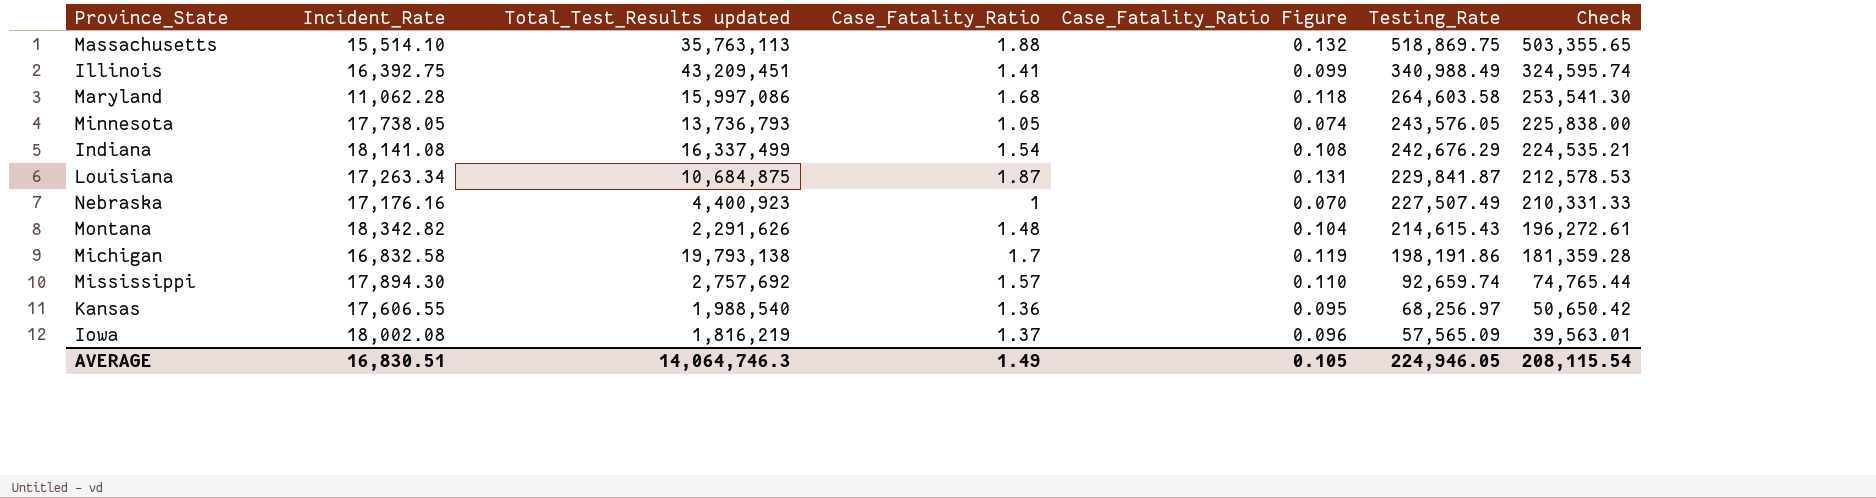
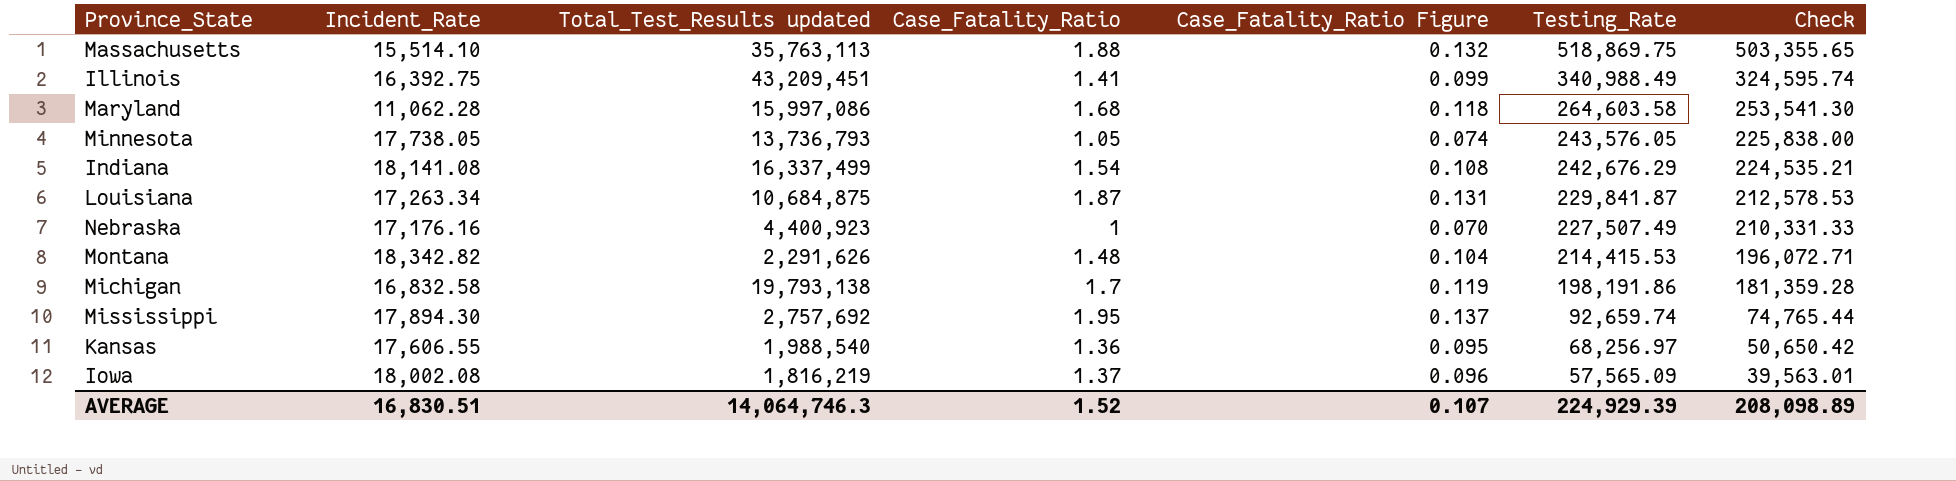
Montana | Testing_Rate: 214,615.43 -> 214,415.53
Montana | Check: 196,272.61 -> 196,072.71
Mississippi | Case_Fatality_Ratio: 1.57 -> 1.95
Mississippi | Case_Fatality_Ratio Figure: 0.110 -> 0.137
AVERAGE | Case_Fatality_Ratio: 1.49 -> 1.52
AVERAGE | Case_Fatality_Ratio Figure: 0.105 -> 0.107
AVERAGE | Testing_Rate: 224,946.05 -> 224,929.39
AVERAGE | Check: 208,115.54 -> 208,098.89

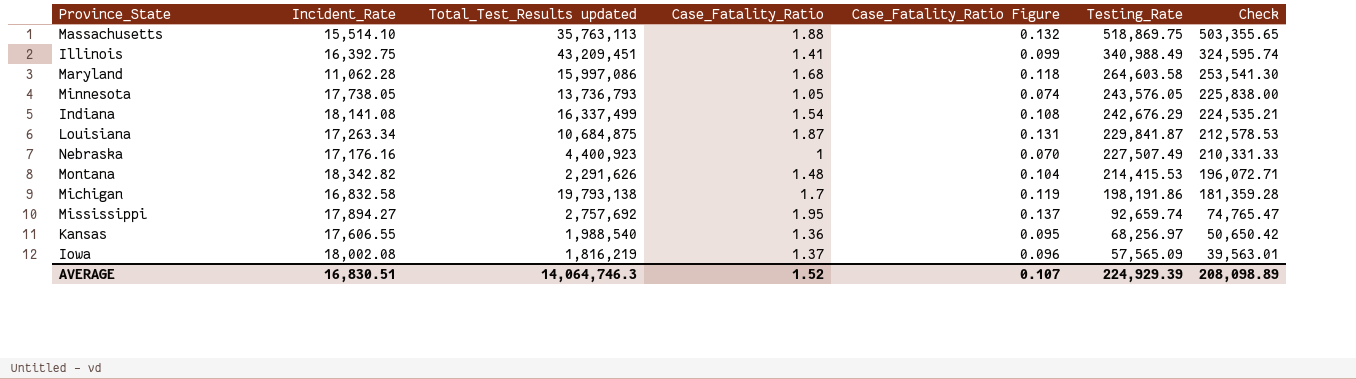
Mississippi | Incident_Rate: 17,894.30 -> 17,894.27
Mississippi | Check: 74,765.44 -> 74,765.47

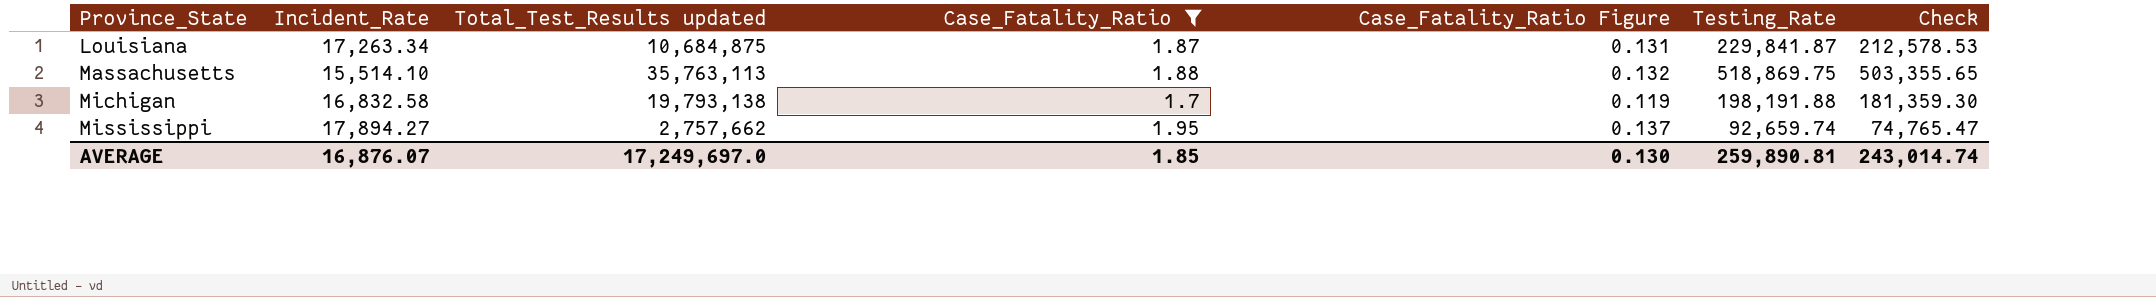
filter: none -> Case_Fatality_Ratio >= 1.7
row order: Testing_Rate descending -> Province_State ascending
Michigan | Testing_Rate: 198,191.86 -> 198,191.88
Michigan | Check: 181,359.28 -> 181,359.30
Mississippi | Total_Test_Results updated: 2,757,692 -> 2,757,662
AVERAGE | Incident_Rate: 16,830.51 -> 16,876.07
AVERAGE | Total_Test_Results updated: 14,064,746.3 -> 17,249,697.0
AVERAGE | Case_Fatality_Ratio: 1.52 -> 1.85
AVERAGE | Case_Fatality_Ratio Figure: 0.107 -> 0.130
AVERAGE | Testing_Rate: 224,929.39 -> 259,890.81
AVERAGE | Check: 208,098.89 -> 243,014.74

